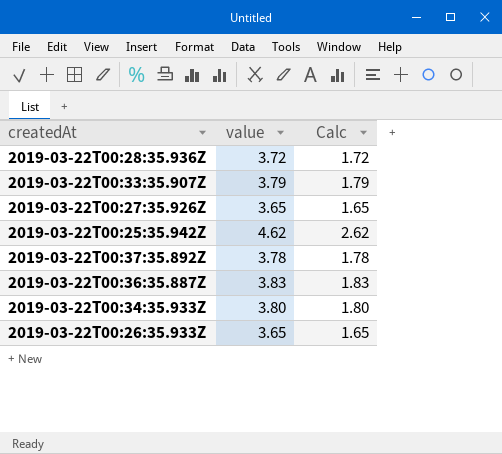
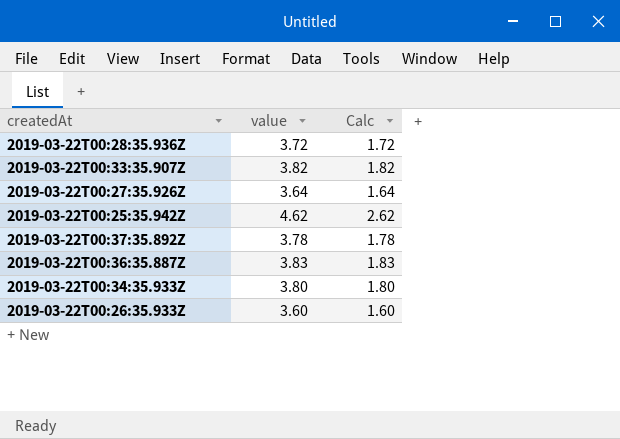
2019-03-22T00:33:35.907Z | value: 3.79 -> 3.82
2019-03-22T00:33:35.907Z | Calc: 1.79 -> 1.82
2019-03-22T00:27:35.926Z | value: 3.65 -> 3.64
2019-03-22T00:27:35.926Z | Calc: 1.65 -> 1.64
2019-03-22T00:26:35.933Z | value: 3.65 -> 3.60
2019-03-22T00:26:35.933Z | Calc: 1.65 -> 1.60

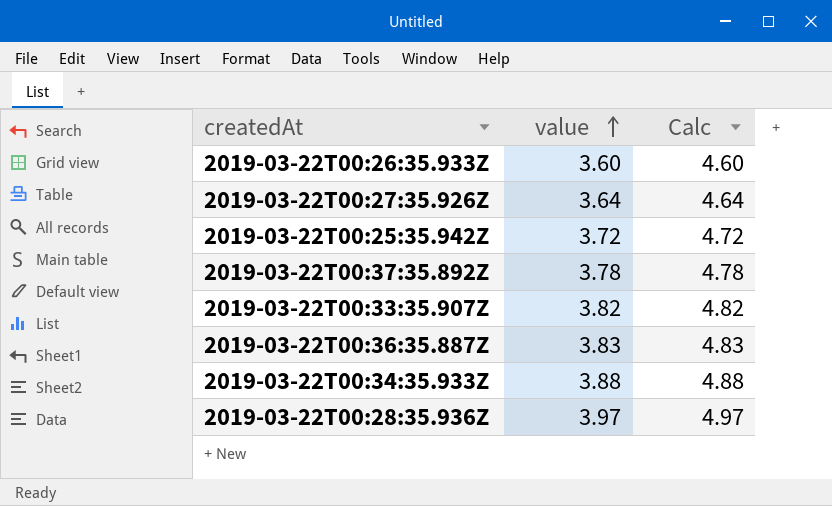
row order: none -> value ascending
column Calc | formula: [value] - 2 -> [value] + 1
2019-03-22T00:25:35.942Z | value: 4.62 -> 3.72
2019-03-22T00:34:35.933Z | value: 3.80 -> 3.88
2019-03-22T00:28:35.936Z | value: 3.72 -> 3.97

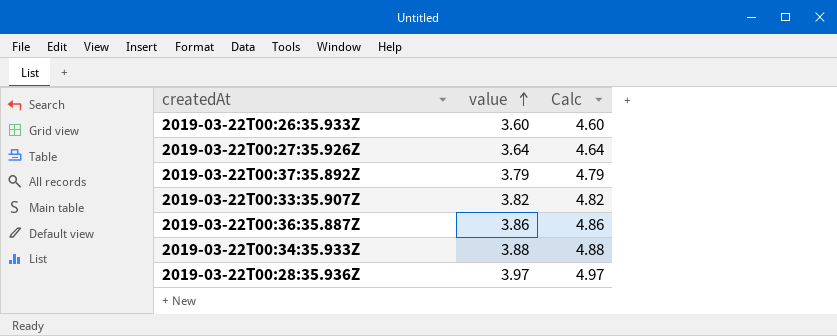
row 2019-03-22T00:25:35.942Z: 3.72 | 4.72 -> none
2019-03-22T00:37:35.892Z | value: 3.78 -> 3.79
2019-03-22T00:37:35.892Z | Calc: 4.78 -> 4.79
2019-03-22T00:36:35.887Z | value: 3.83 -> 3.86
2019-03-22T00:36:35.887Z | Calc: 4.83 -> 4.86

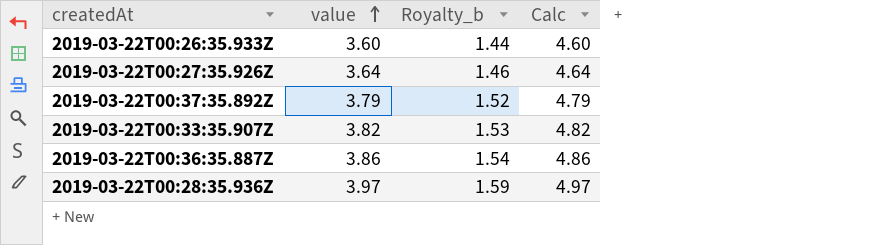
column Royalty_b | formula: none -> [value] * 0.4
row 2019-03-22T00:34:35.933Z: 3.88 | 4.88 -> none

